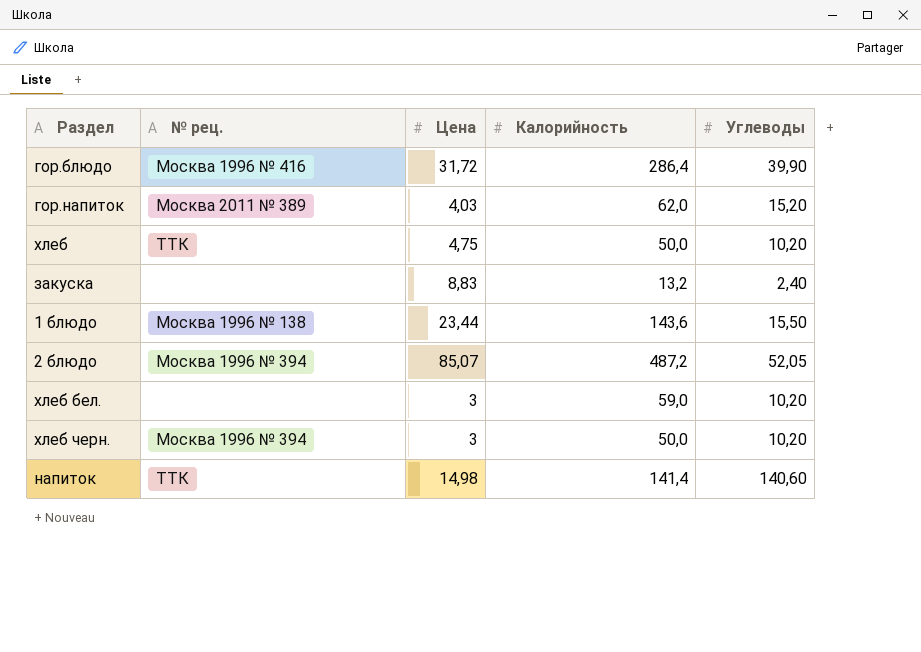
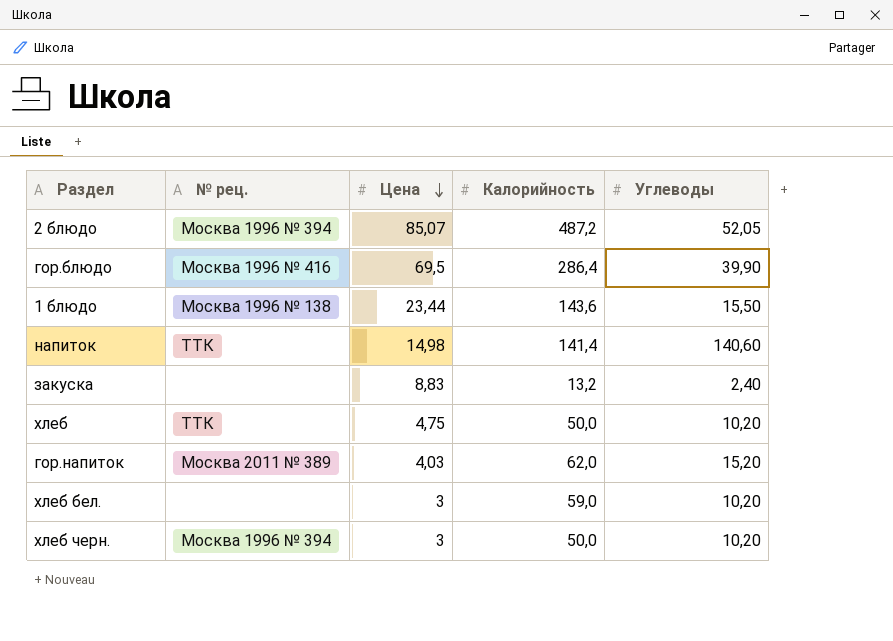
row order: none -> Цена descending
гор.блюдо | Цена: 31,72 -> 69,5

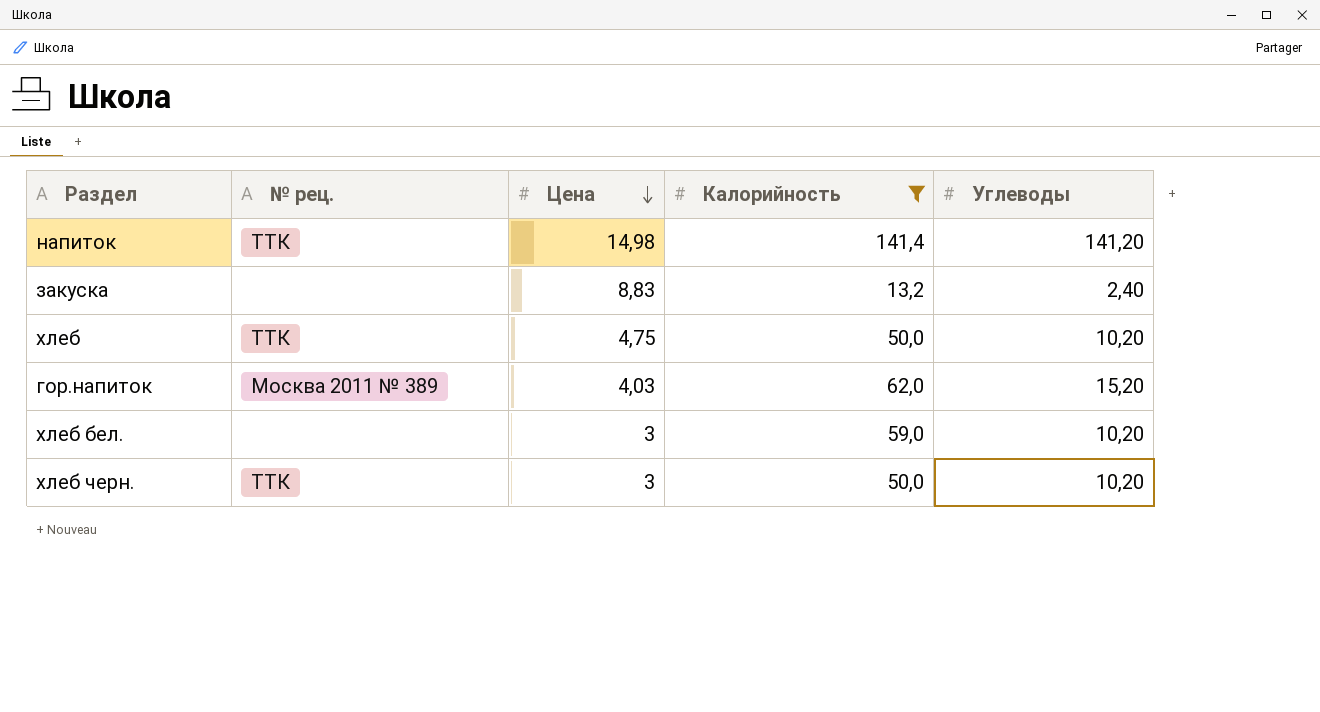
filter: none -> Калорийность <= 141,4
напиток | Углеводы: 140,60 -> 141,20
хлеб черн. | № рец.: Москва 1996 № 394 -> ТТК

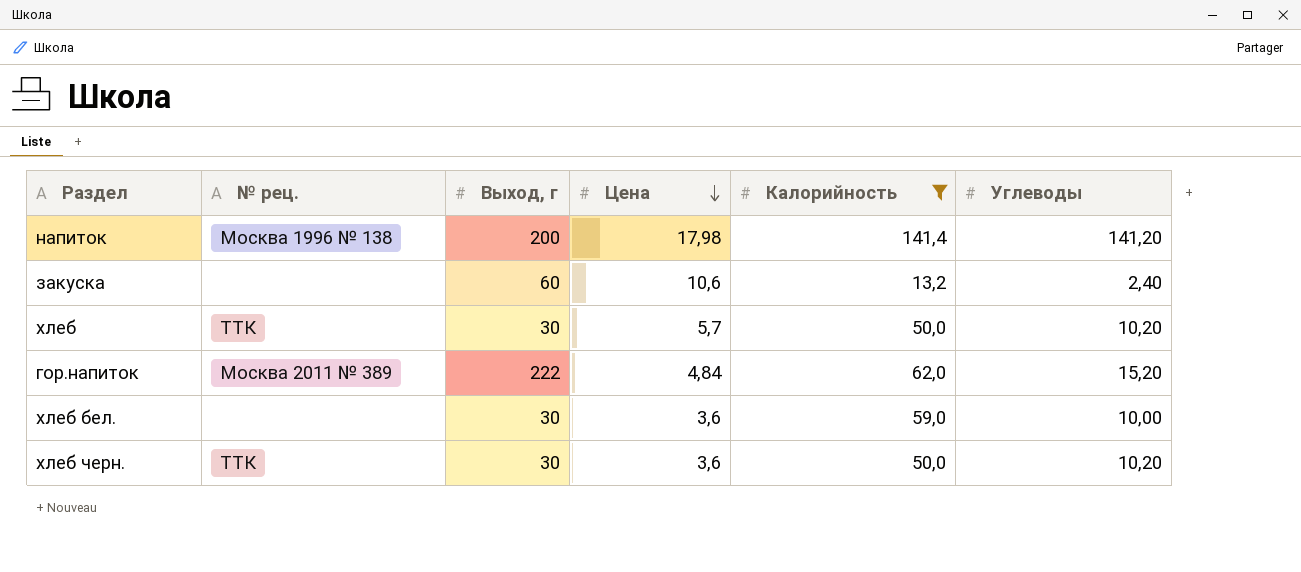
column Выход, г | position: none -> 3
напиток | № рец.: ТТК -> Москва 1996 № 138
напиток | Цена: 14,98 -> 17,98
закуска | Цена: 8,83 -> 10,6
хлеб | Цена: 4,75 -> 5,7
гор.напиток | Цена: 4,03 -> 4,84
хлеб бел. | Цена: 3 -> 3,6
хлеб бел. | Углеводы: 10,20 -> 10,00
хлеб черн. | Цена: 3 -> 3,6

